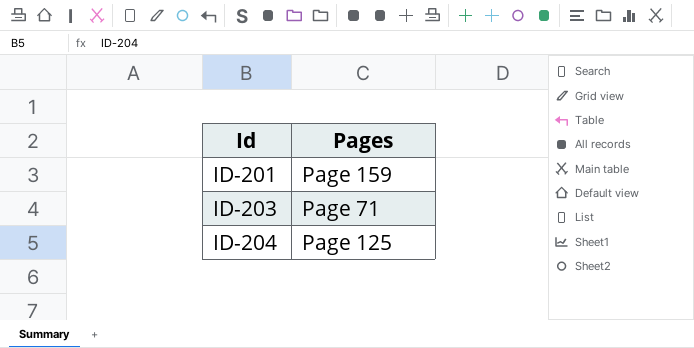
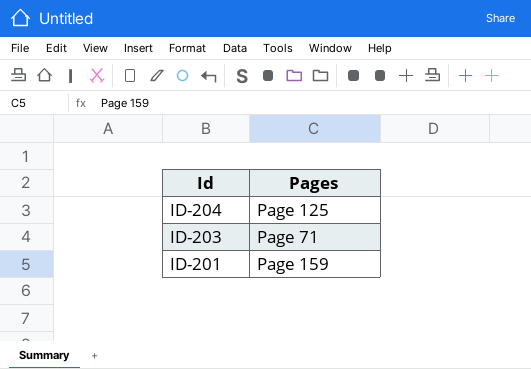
row order: Id ascending -> Id descending

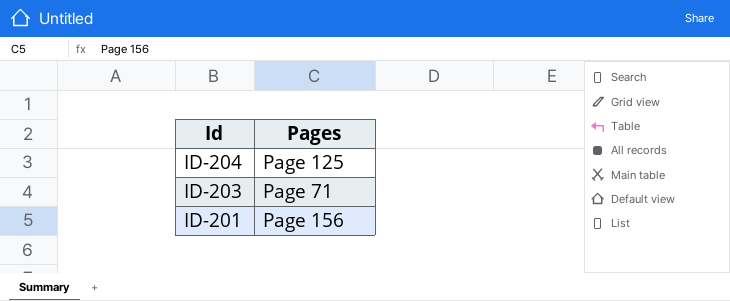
ID-201 | Pages: Page 159 -> Page 156

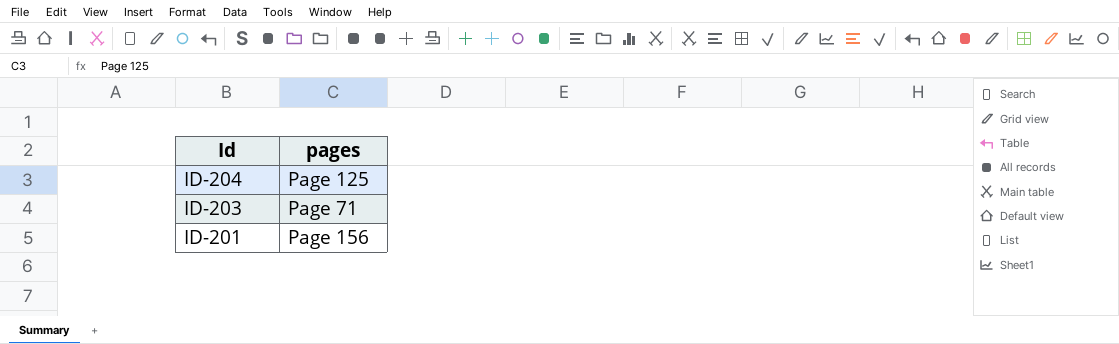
column name: Pages -> pages

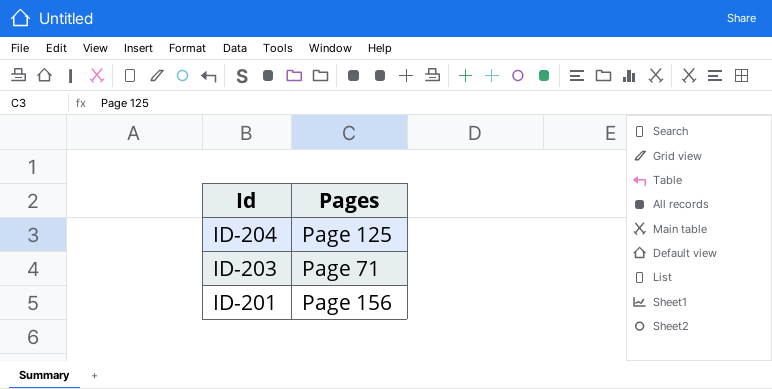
column name: pages -> Pages

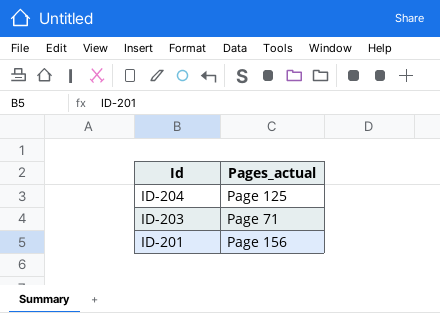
column name: Pages -> Pages_actual

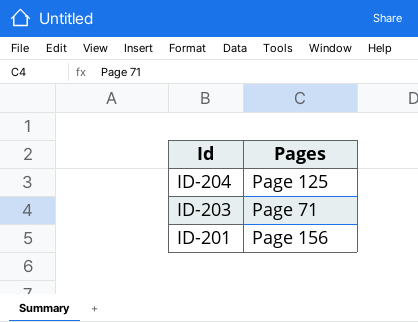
column name: Pages_actual -> Pages

